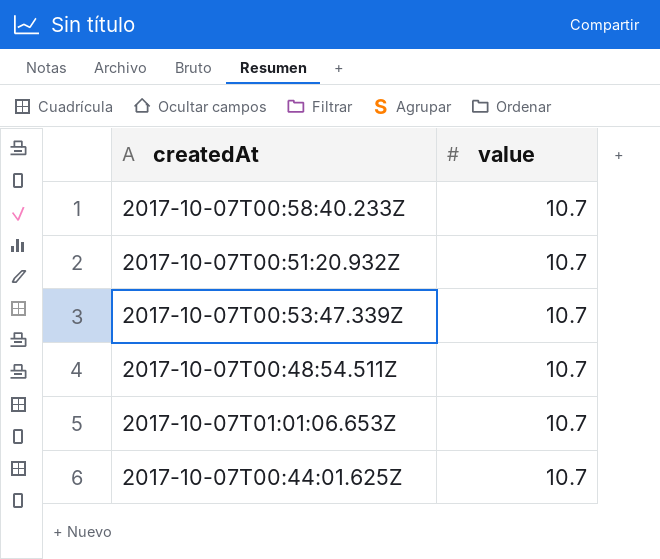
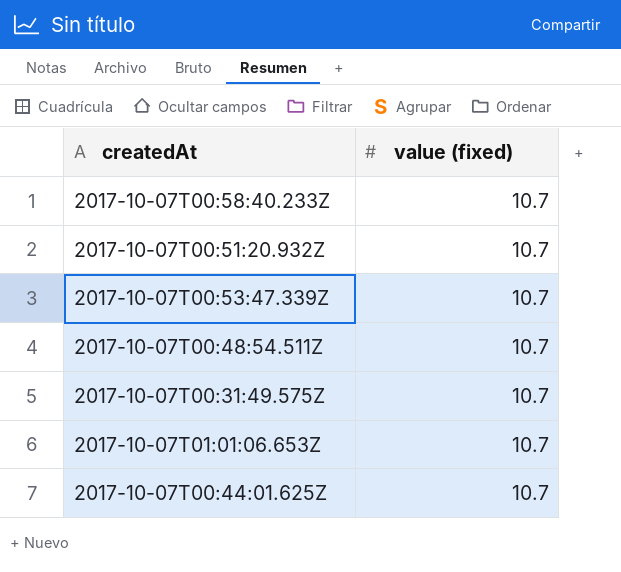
column name: value -> value (fixed)
row 2017-10-07T00:31:49.575Z: none -> 10.7

